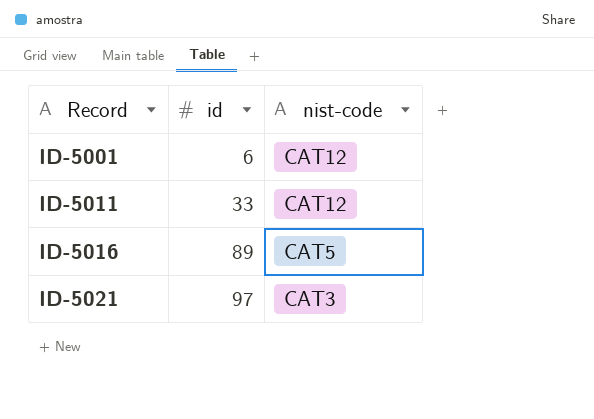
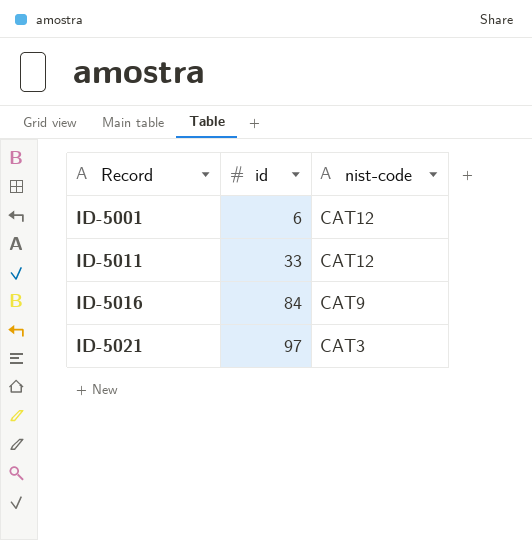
ID-5016 | id: 89 -> 84
ID-5016 | nist-code: CAT5 -> CAT9

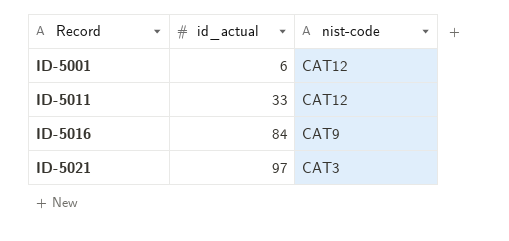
column name: id -> id_actual

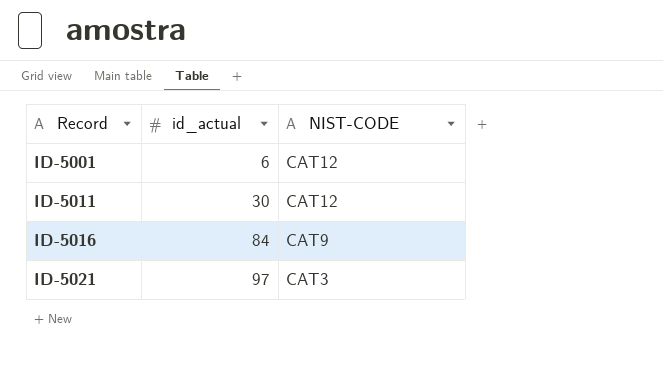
column name: nist-code -> NIST-CODE
ID-5011 | id_actual: 33 -> 30

